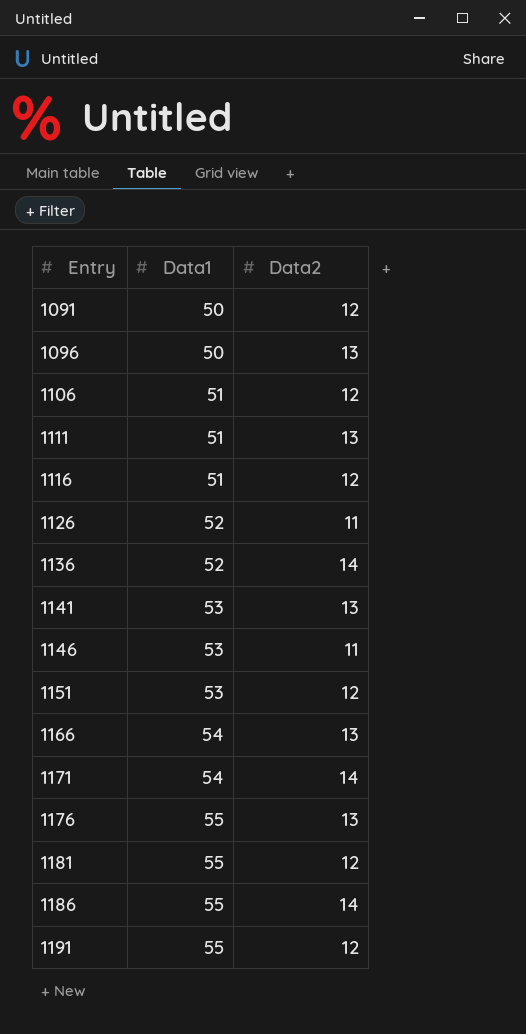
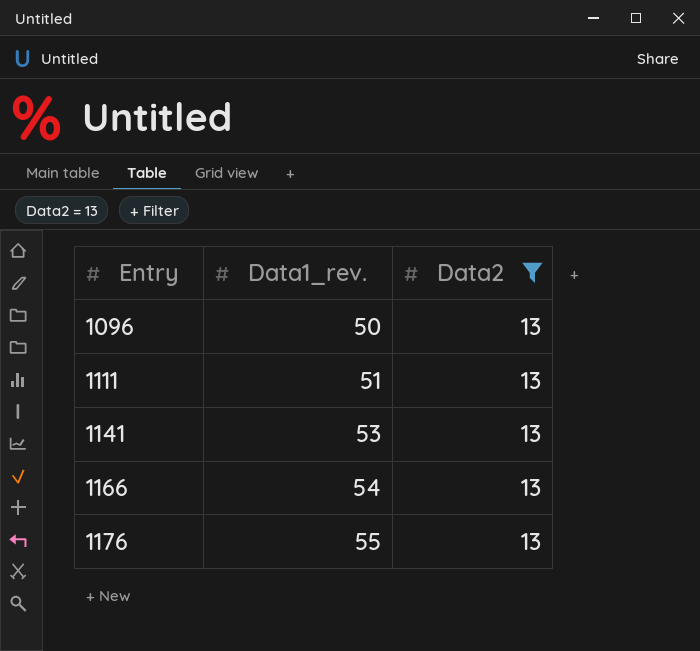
filter: none -> Data2 = 13
column name: Data1 -> Data1_rev.

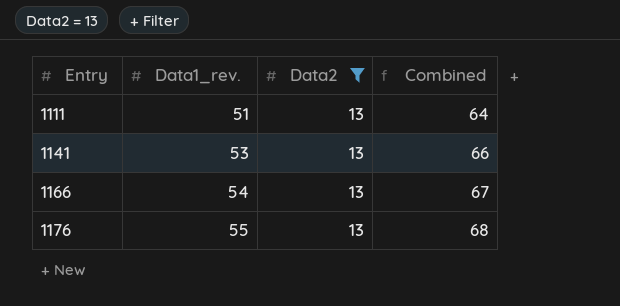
column Combined | formula: none -> [Data1_rev.] + [Data2]
row 1096: 50 | 13 -> none

